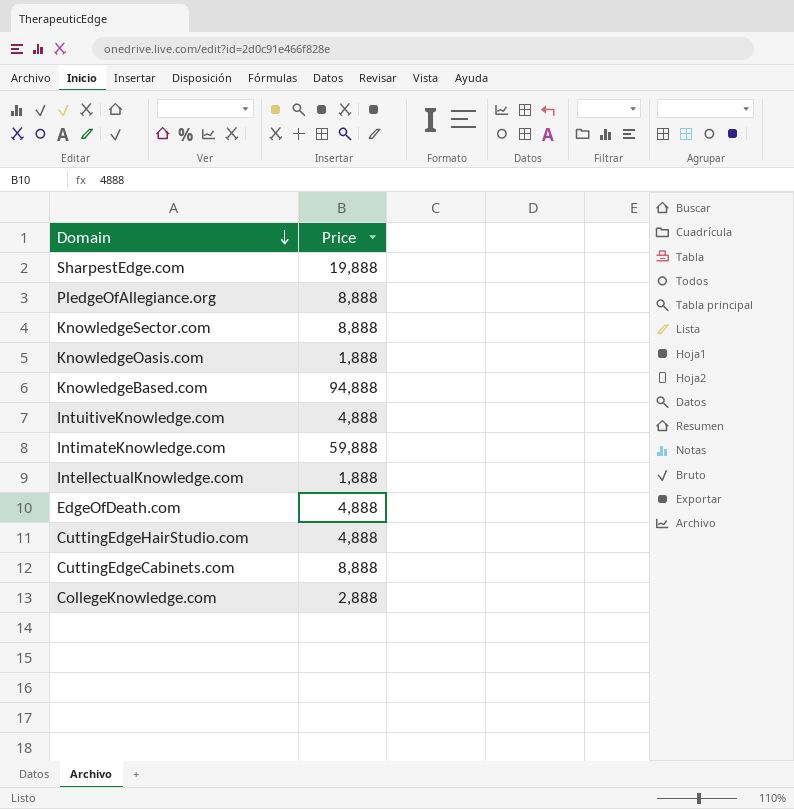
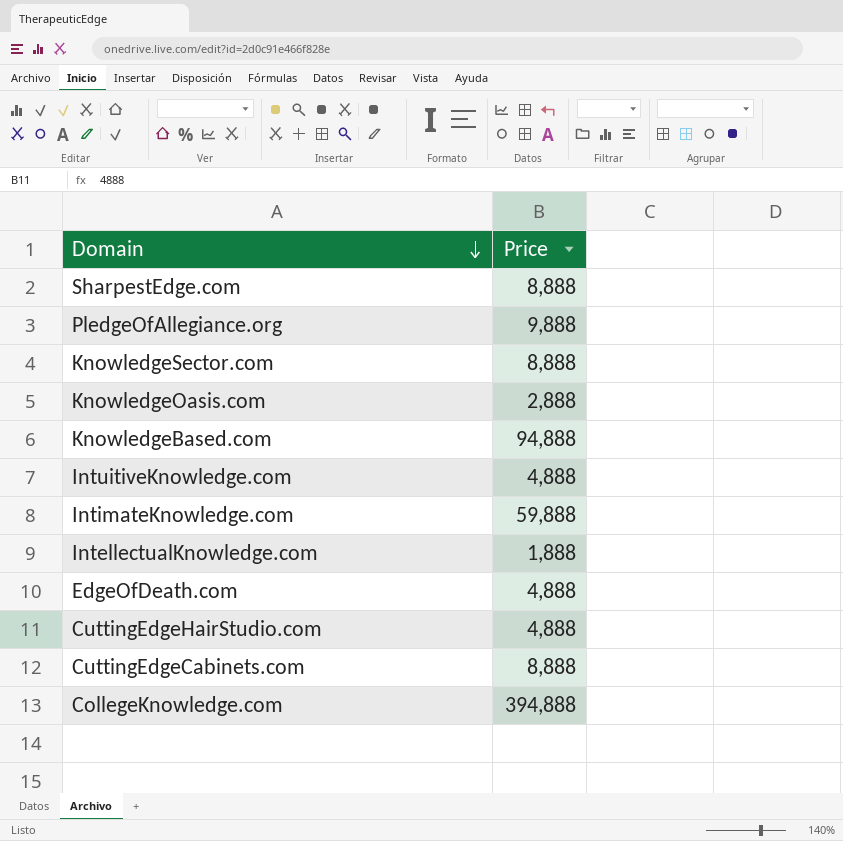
SharpestEdge.com | Price: 19,888 -> 8,888
PledgeOfAllegiance.org | Price: 8,888 -> 9,888
KnowledgeOasis.com | Price: 1,888 -> 2,888
CollegeKnowledge.com | Price: 2,888 -> 394,888

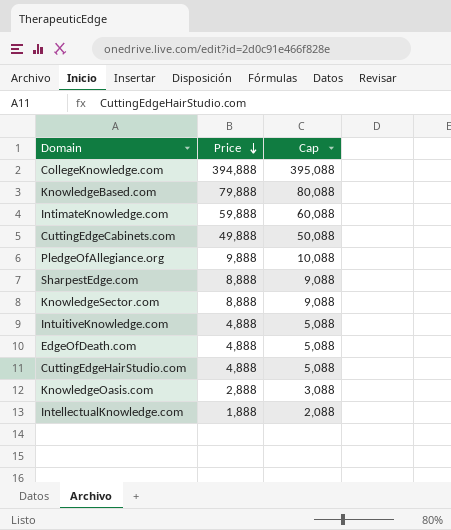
row order: Domain descending -> Price descending
column Cap | formula: none -> [Price] + 200
KnowledgeBased.com | Price: 94,888 -> 79,888
CuttingEdgeCabinets.com | Price: 8,888 -> 49,888

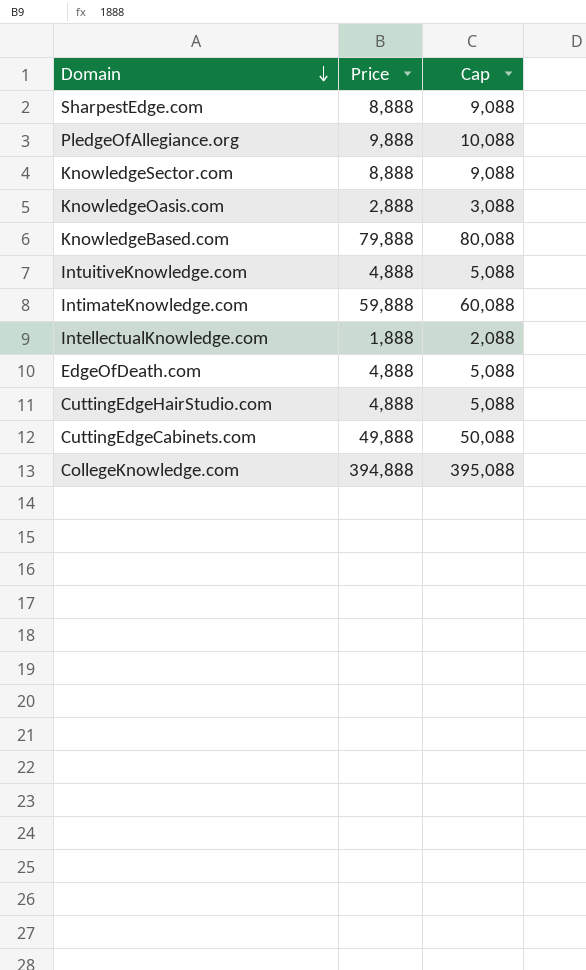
row order: Price descending -> Domain descending

